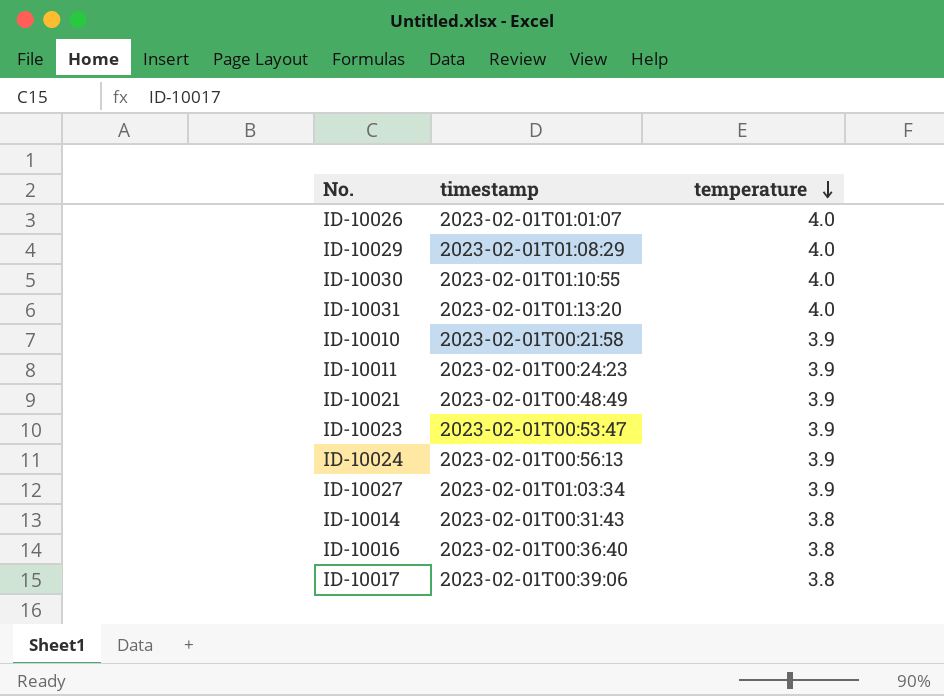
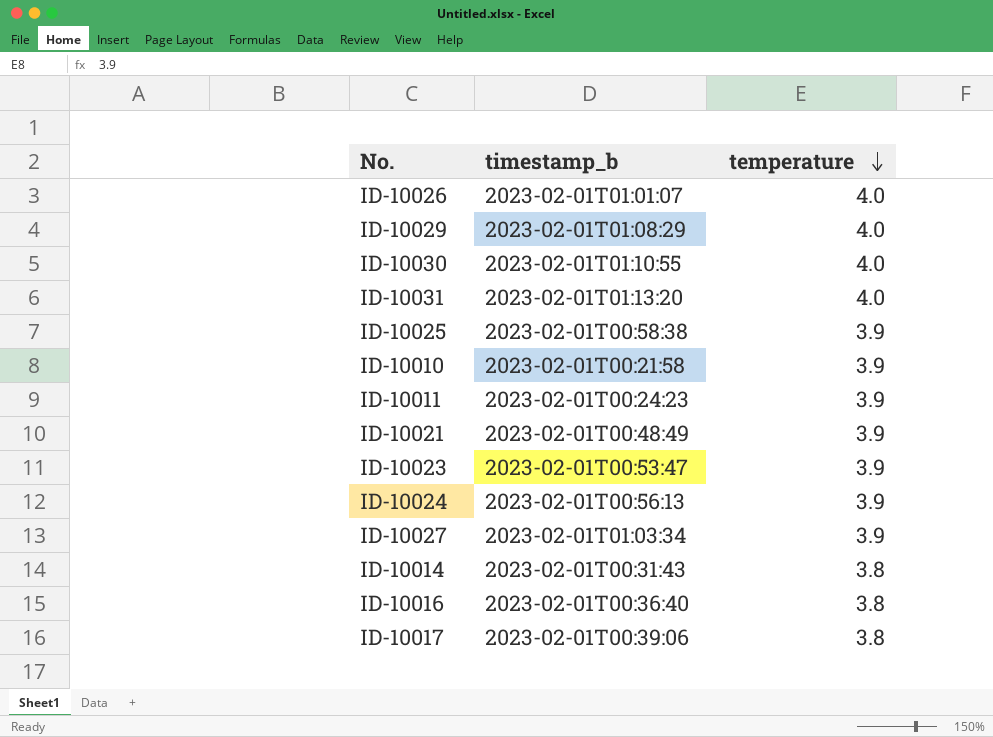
column name: timestamp -> timestamp_b
row ID-10025: none -> 2023-02-01T00:58:38 | 3.9

